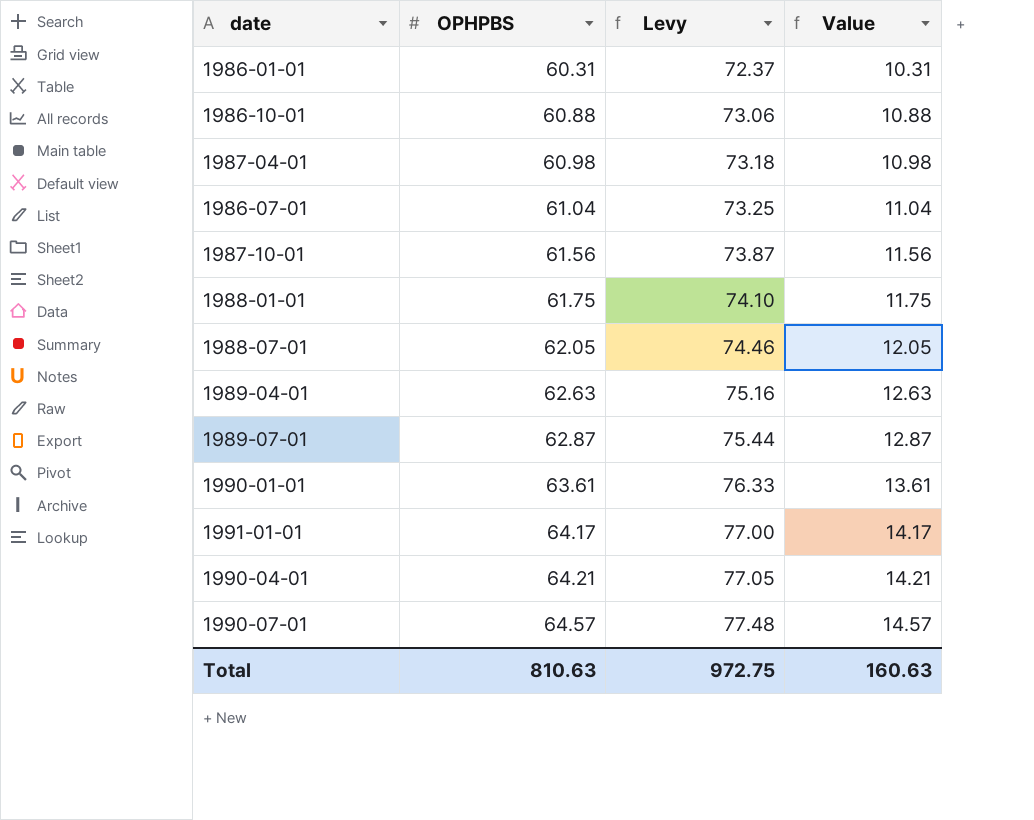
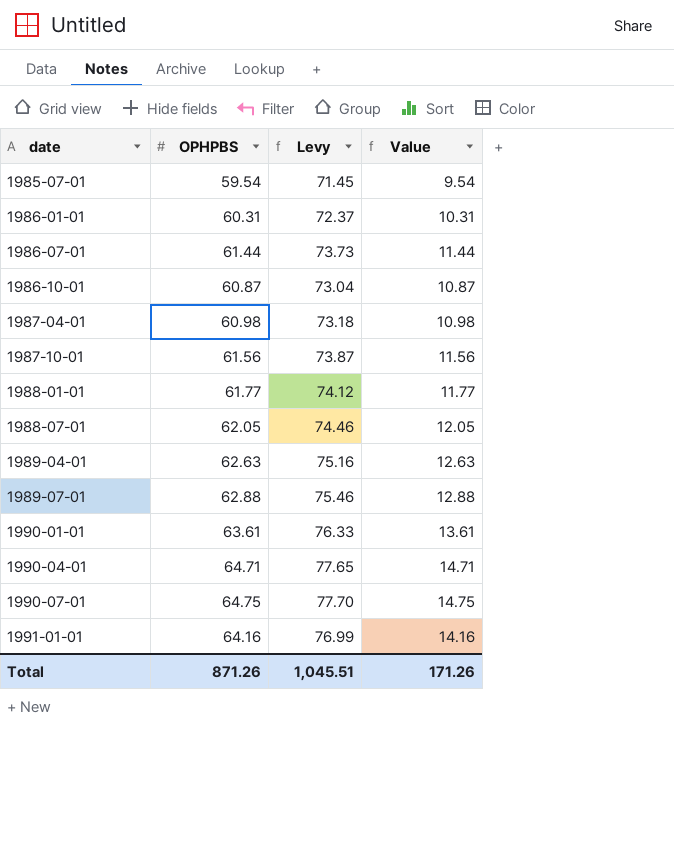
row order: OPHPBS ascending -> date ascending
row 1985-07-01: none -> 59.54 | 71.45 | 9.54
1986-07-01 | OPHPBS: 61.04 -> 61.44
1986-07-01 | Levy: 73.25 -> 73.73
1986-07-01 | Value: 11.04 -> 11.44
1986-10-01 | OPHPBS: 60.88 -> 60.87
1986-10-01 | Levy: 73.06 -> 73.04
1986-10-01 | Value: 10.88 -> 10.87
1988-01-01 | OPHPBS: 61.75 -> 61.77
1988-01-01 | Levy: 74.10 -> 74.12
1988-01-01 | Value: 11.75 -> 11.77
1989-07-01 | OPHPBS: 62.87 -> 62.88
1989-07-01 | Levy: 75.44 -> 75.46
1989-07-01 | Value: 12.87 -> 12.88
1990-04-01 | OPHPBS: 64.21 -> 64.71
1990-04-01 | Levy: 77.05 -> 77.65
1990-04-01 | Value: 14.21 -> 14.71
1990-07-01 | OPHPBS: 64.57 -> 64.75
1990-07-01 | Levy: 77.48 -> 77.70
1990-07-01 | Value: 14.57 -> 14.75
1991-01-01 | OPHPBS: 64.17 -> 64.16
1991-01-01 | Levy: 77.00 -> 76.99
1991-01-01 | Value: 14.17 -> 14.16
Total | OPHPBS: 810.63 -> 871.26
Total | Levy: 972.75 -> 1,045.51
Total | Value: 160.63 -> 171.26

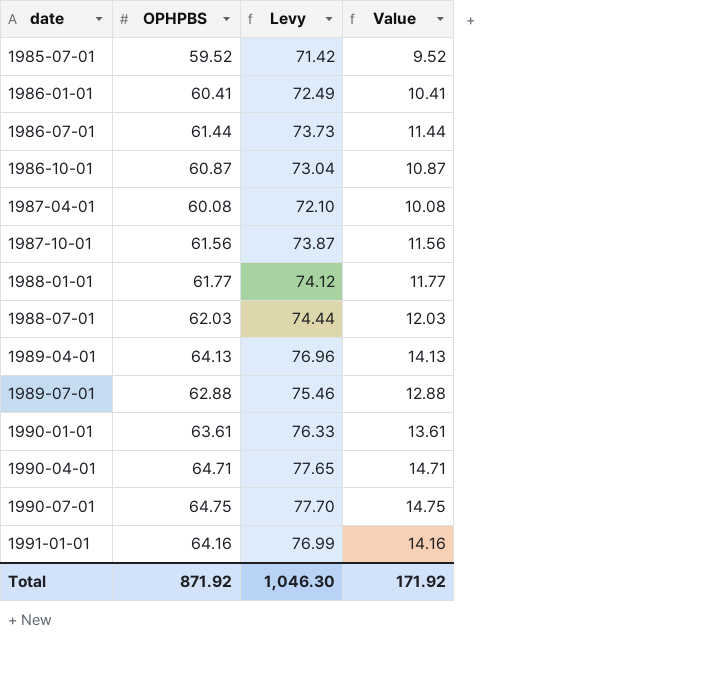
1985-07-01 | OPHPBS: 59.54 -> 59.52
1985-07-01 | Levy: 71.45 -> 71.42
1985-07-01 | Value: 9.54 -> 9.52
1986-01-01 | OPHPBS: 60.31 -> 60.41
1986-01-01 | Levy: 72.37 -> 72.49
1986-01-01 | Value: 10.31 -> 10.41
1987-04-01 | OPHPBS: 60.98 -> 60.08
1987-04-01 | Levy: 73.18 -> 72.10
1987-04-01 | Value: 10.98 -> 10.08
1988-07-01 | OPHPBS: 62.05 -> 62.03
1988-07-01 | Levy: 74.46 -> 74.44
1988-07-01 | Value: 12.05 -> 12.03
1989-04-01 | OPHPBS: 62.63 -> 64.13
1989-04-01 | Levy: 75.16 -> 76.96
1989-04-01 | Value: 12.63 -> 14.13
Total | OPHPBS: 871.26 -> 871.92
Total | Levy: 1,045.51 -> 1,046.30
Total | Value: 171.26 -> 171.92

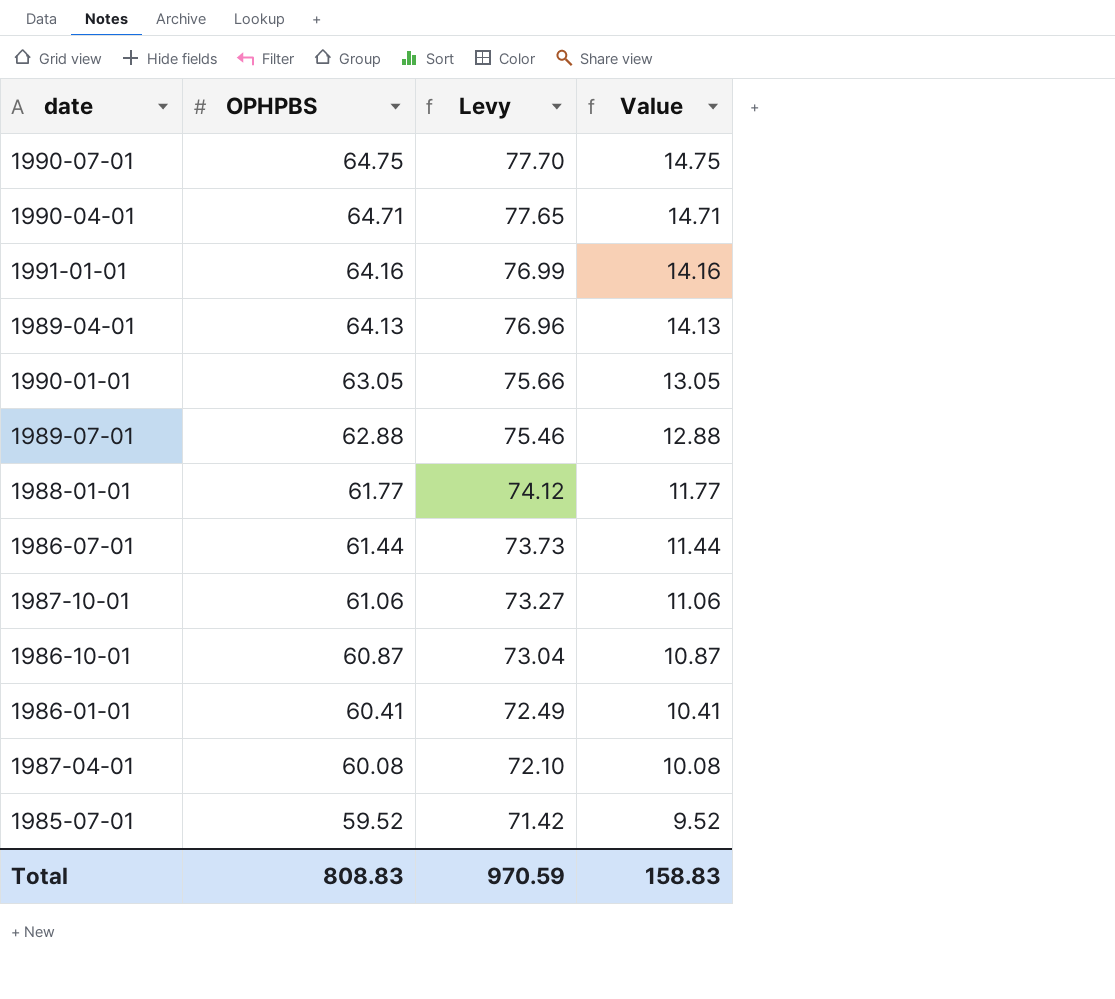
row order: date ascending -> OPHPBS descending
row 1988-07-01: 62.03 | 74.44 | 12.03 -> none
1990-01-01 | OPHPBS: 63.61 -> 63.05
1990-01-01 | Levy: 76.33 -> 75.66
1990-01-01 | Value: 13.61 -> 13.05
1987-10-01 | OPHPBS: 61.56 -> 61.06
1987-10-01 | Levy: 73.87 -> 73.27
1987-10-01 | Value: 11.56 -> 11.06
Total | OPHPBS: 871.92 -> 808.83
Total | Levy: 1,046.30 -> 970.59
Total | Value: 171.92 -> 158.83

